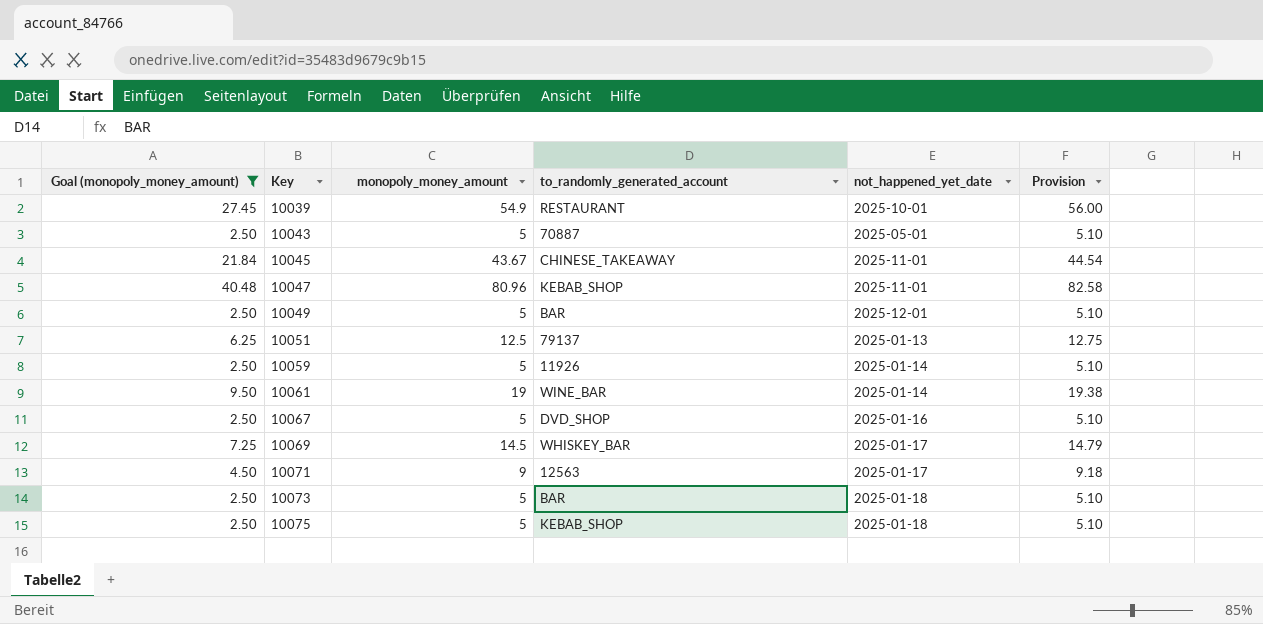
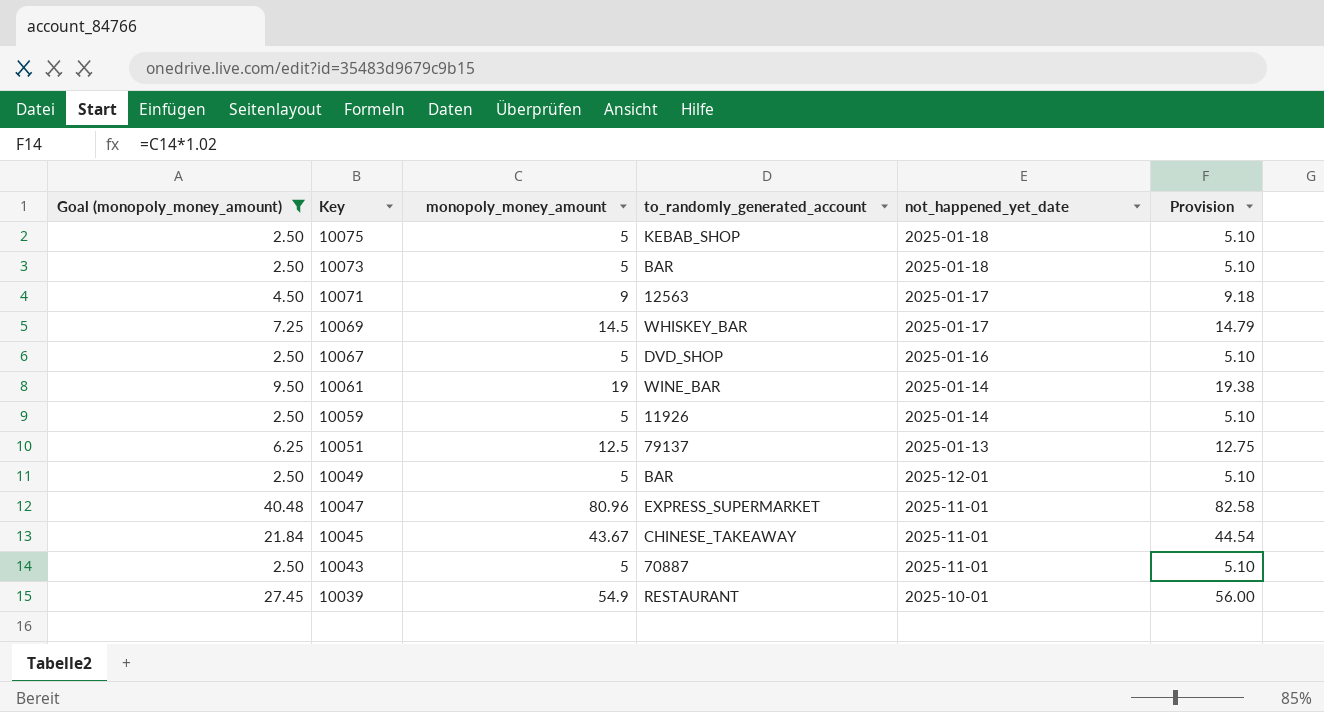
row order: Key ascending -> Key descending
10047 | to_randomly_generated_account: KEBAB_SHOP -> EXPRESS_SUPERMARKET
10043 | not_happened_yet_date: 2025-05-01 -> 2025-11-01

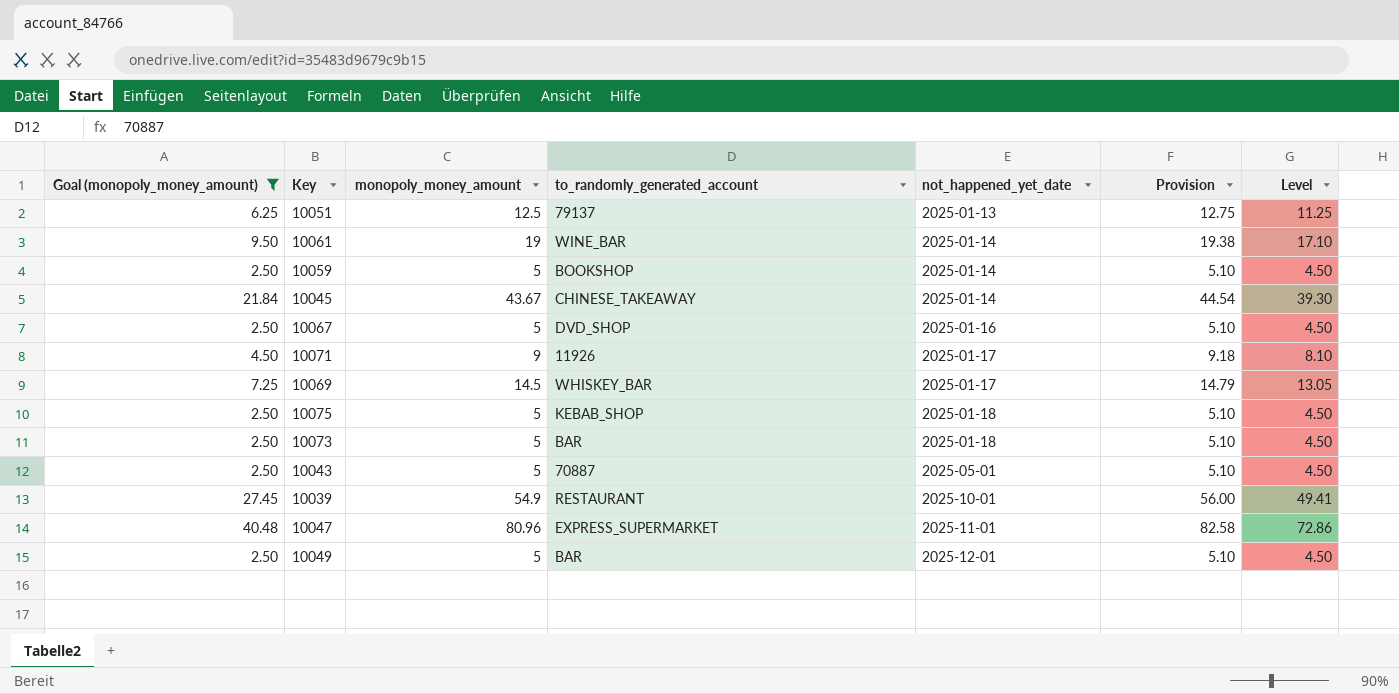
row order: Key descending -> not_happened_yet_date ascending
column Level | formula: none -> [monopoly_money_amount] * 0.9
10059 | to_randomly_generated_account: 11926 -> BOOKSHOP
10045 | not_happened_yet_date: 2025-11-01 -> 2025-01-14
10071 | to_randomly_generated_account: 12563 -> 11926
10043 | not_happened_yet_date: 2025-11-01 -> 2025-05-01

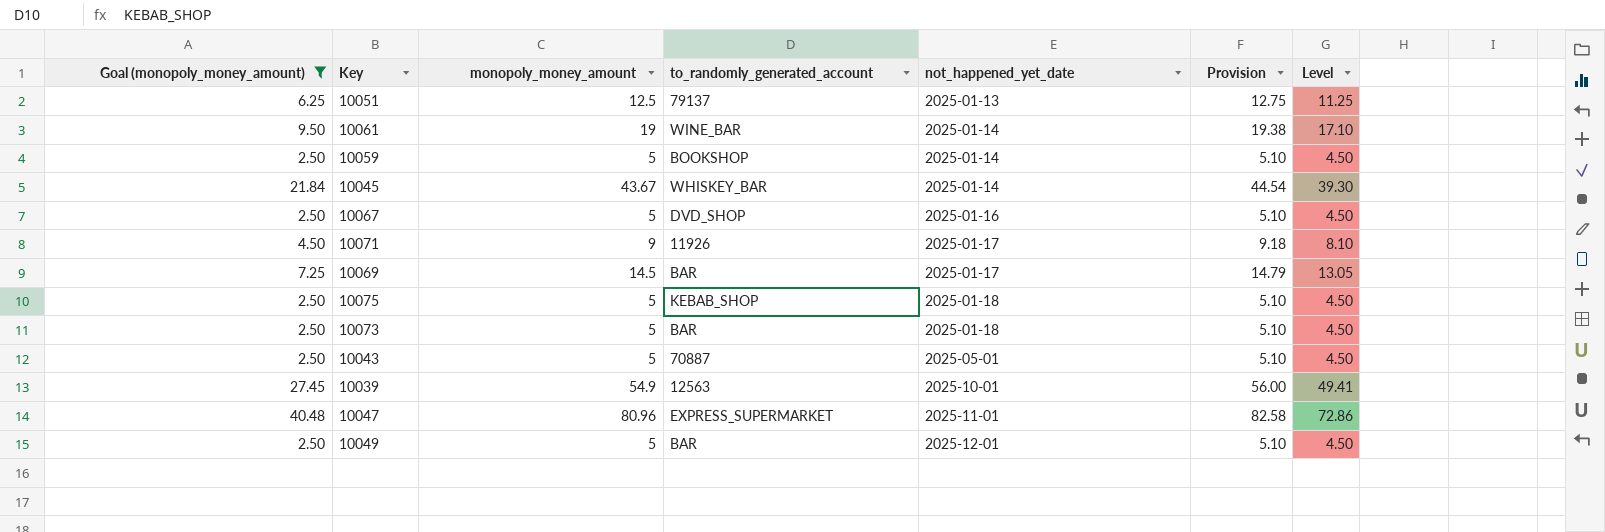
10045 | to_randomly_generated_account: CHINESE_TAKEAWAY -> WHISKEY_BAR
10069 | to_randomly_generated_account: WHISKEY_BAR -> BAR
10039 | to_randomly_generated_account: RESTAURANT -> 12563

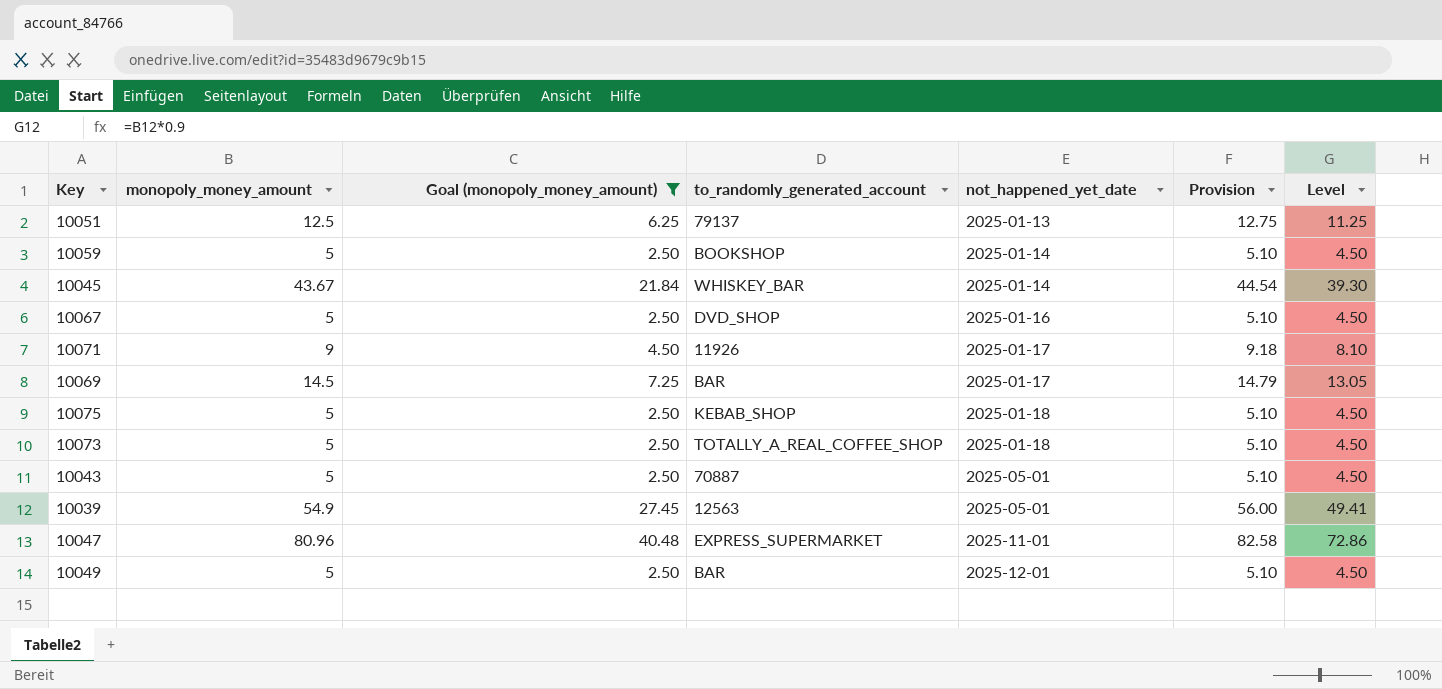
column Goal (monopoly_money_amount) | position: 1 -> 3
row 10061: 9.50 | 19 | WINE_BAR | 2025-01-14 | 19.38 | 17.10 -> none
10073 | to_randomly_generated_account: BAR -> TOTALLY_A_REAL_COFFEE_SHOP
10039 | not_happened_yet_date: 2025-10-01 -> 2025-05-01

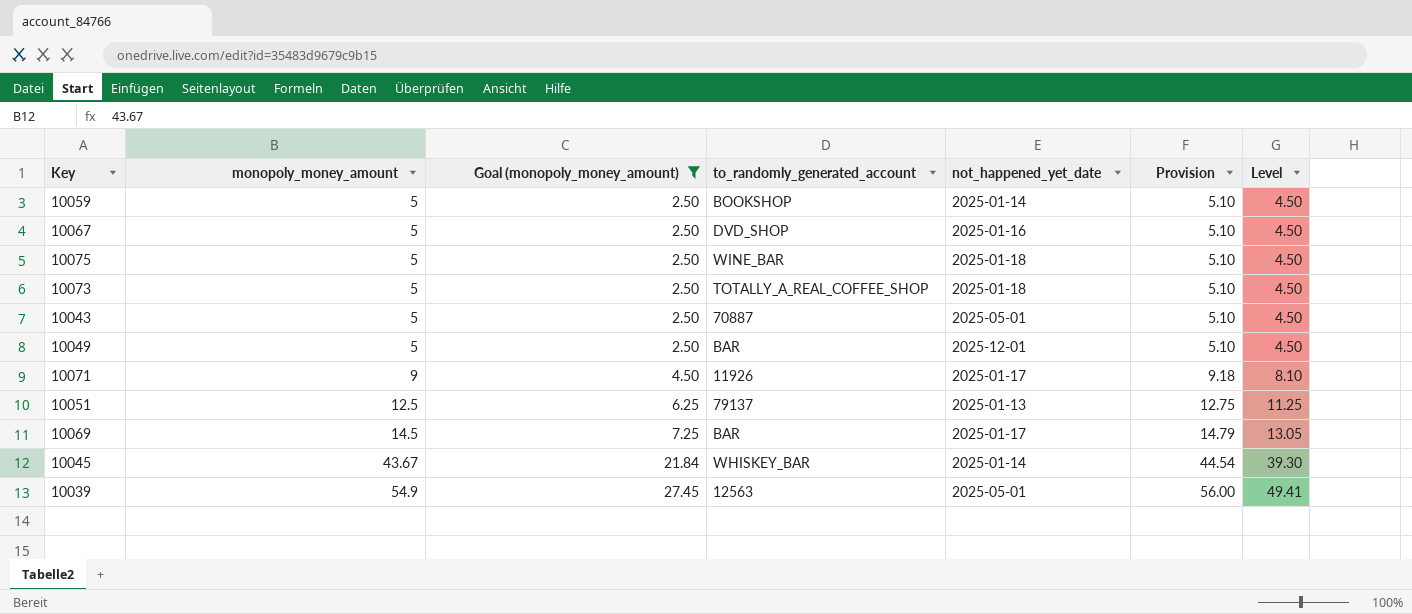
row order: not_happened_yet_date ascending -> monopoly_money_amount ascending
row 10047: 80.96 | 40.48 | EXPRESS_SUPERMARKET | 2025-11-01 | 82.58 | 72.86 -> none
10075 | to_randomly_generated_account: KEBAB_SHOP -> WINE_BAR

